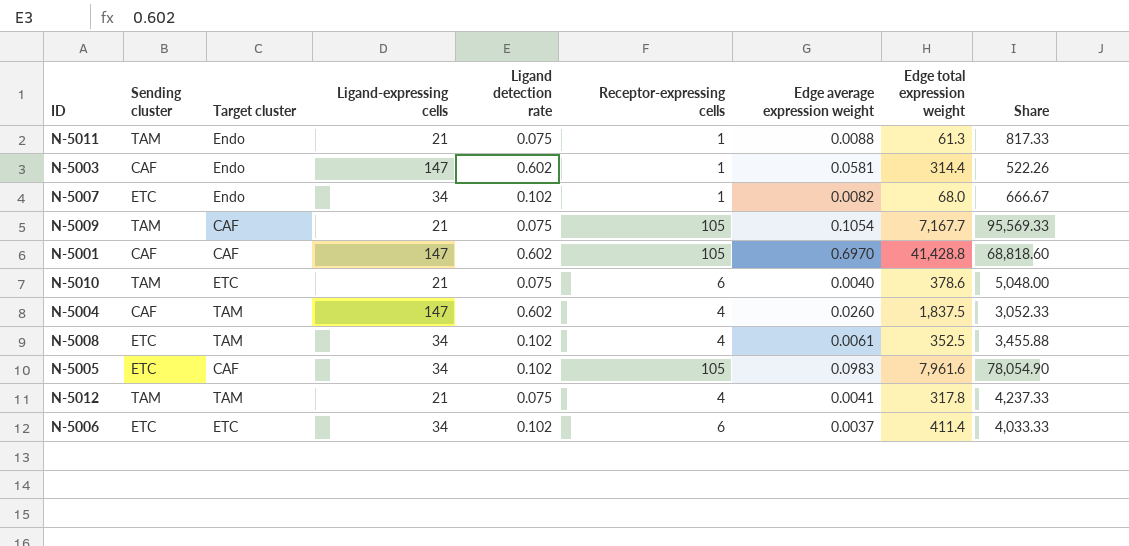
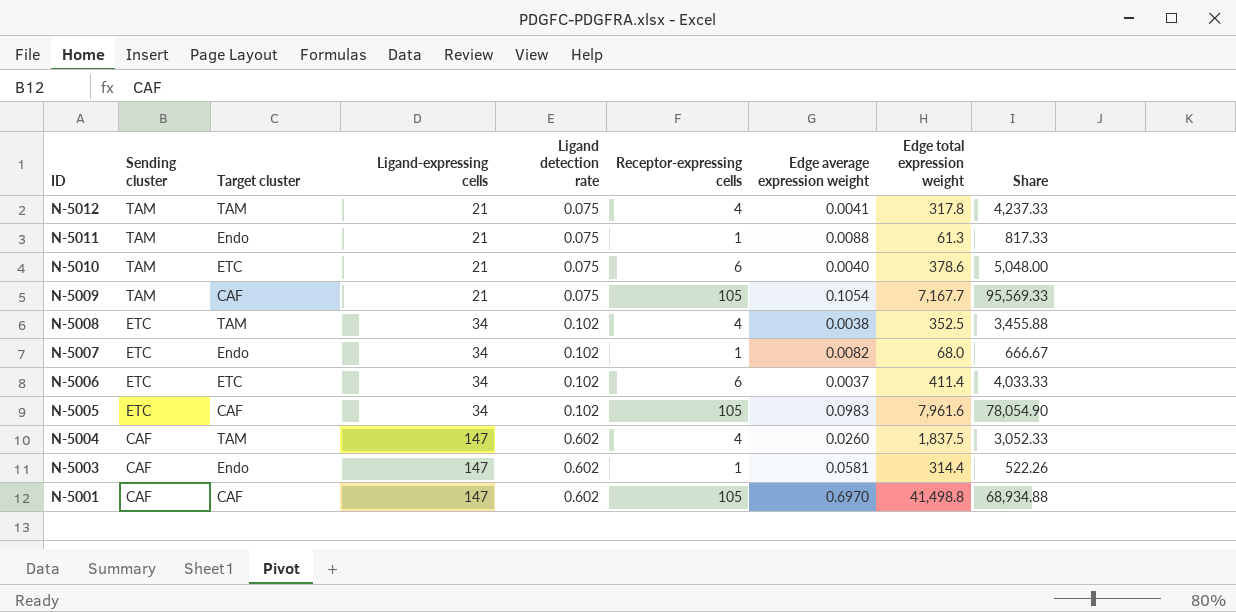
row order: none -> ID descending
N-5008 | Edge average expression weight: 0.0061 -> 0.0038
N-5001 | Edge total expression weight: 41,428.8 -> 41,498.8
N-5001 | Share: 68,818.60 -> 68,934.88

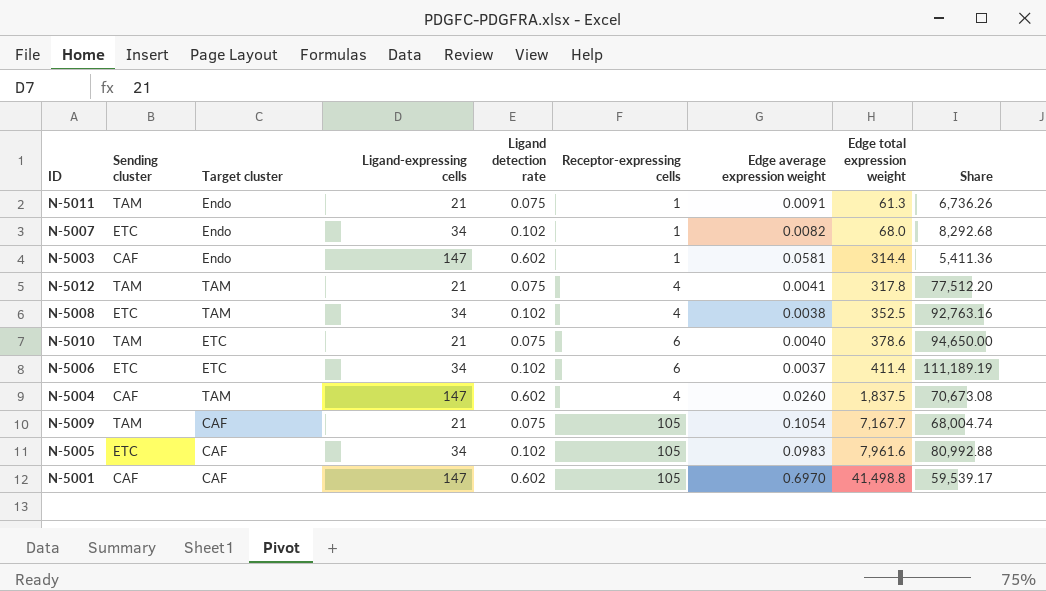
row order: ID descending -> Edge total expression weight ascending
column Share | formula: [Edge total expression weight] / [Ligand detection rate] -> [Edge total expression weight] / [Edge average expression weight]
N-5011 | Edge average expression weight: 0.0088 -> 0.0091

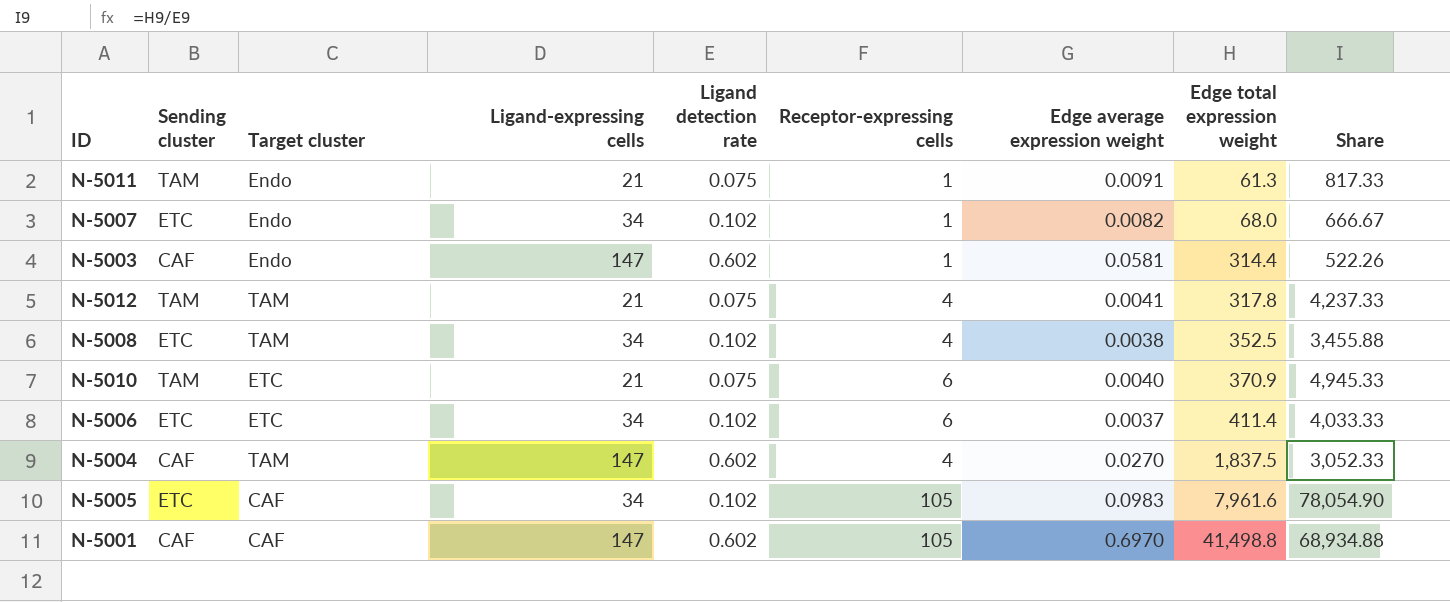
column Share | formula: [Edge total expression weight] / [Edge average expression weight] -> [Edge total expression weight] / [Ligand detection rate]
row N-5009: TAM | CAF | 21 | 0.075 | 105 | 0.1054 | 7,167.7 | 68,004.74 -> none
N-5010 | Edge total expression weight: 378.6 -> 370.9
N-5004 | Edge average expression weight: 0.0260 -> 0.0270

